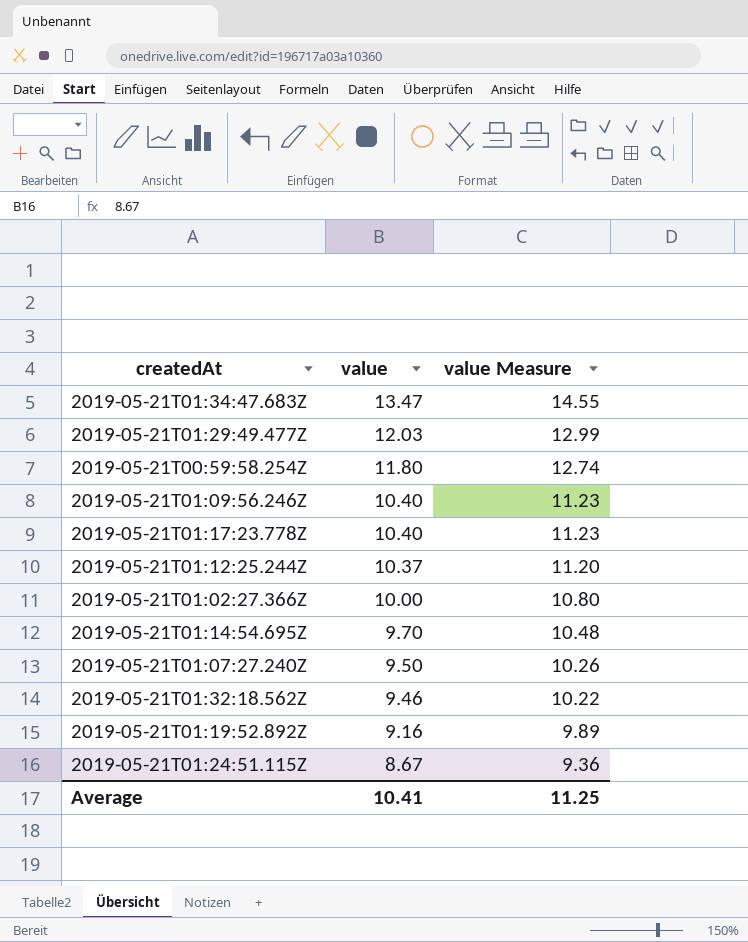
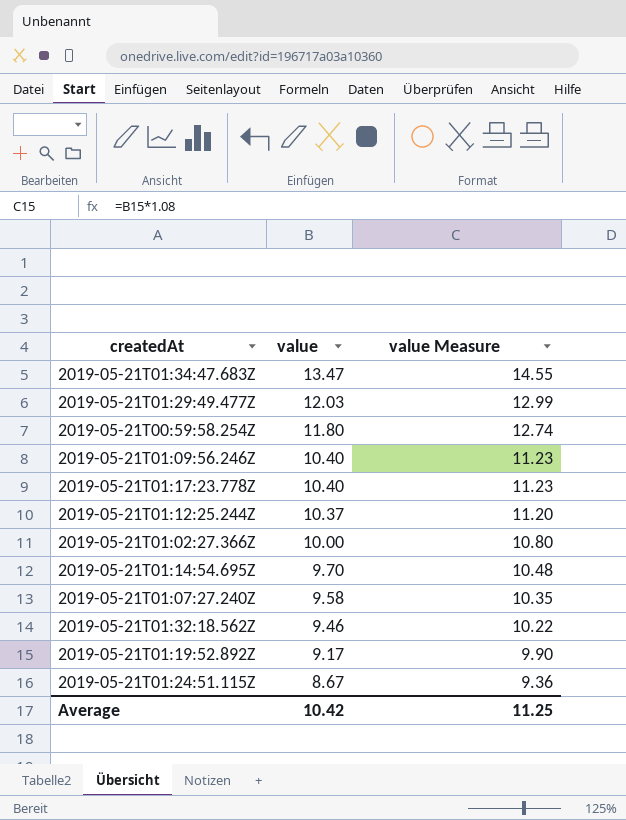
2019-05-21T01:07:27.240Z | value: 9.50 -> 9.58
2019-05-21T01:07:27.240Z | value Measure: 10.26 -> 10.35
2019-05-21T01:19:52.892Z | value: 9.16 -> 9.17
2019-05-21T01:19:52.892Z | value Measure: 9.89 -> 9.90
Average | value: 10.41 -> 10.42

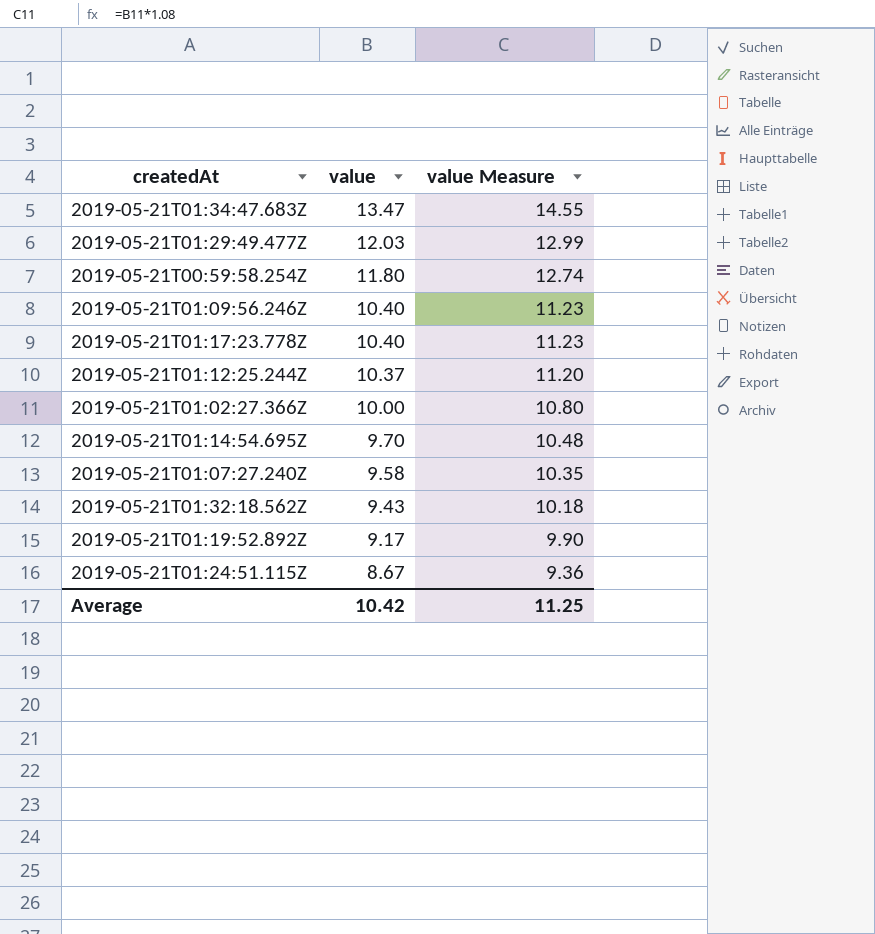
2019-05-21T01:32:18.562Z | value: 9.46 -> 9.43
2019-05-21T01:32:18.562Z | value Measure: 10.22 -> 10.18

